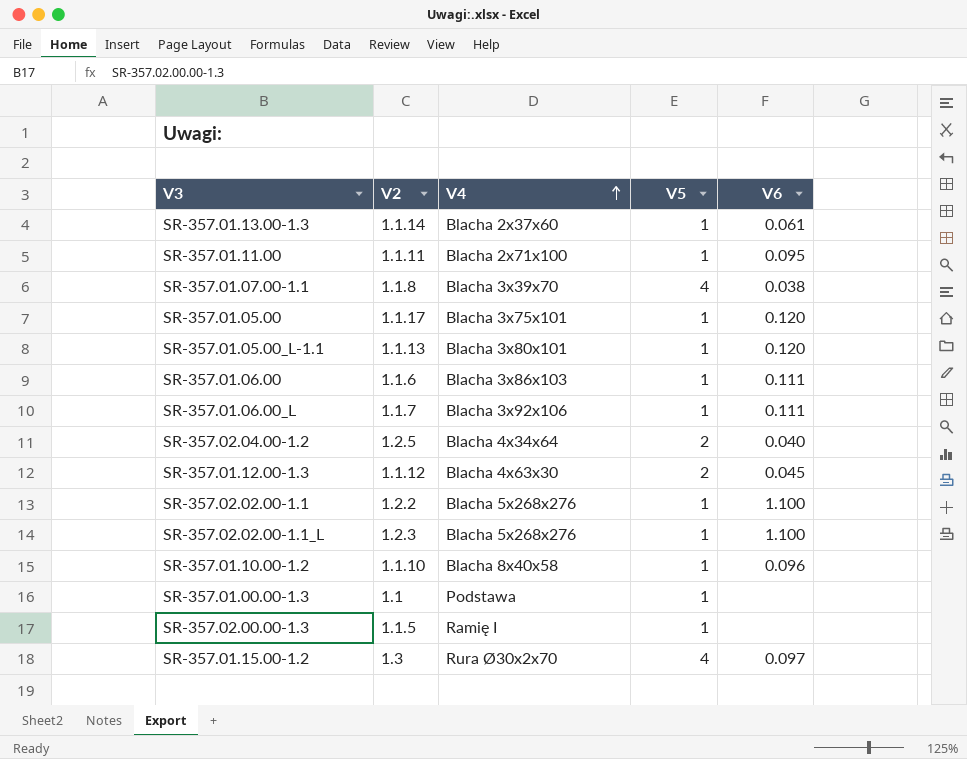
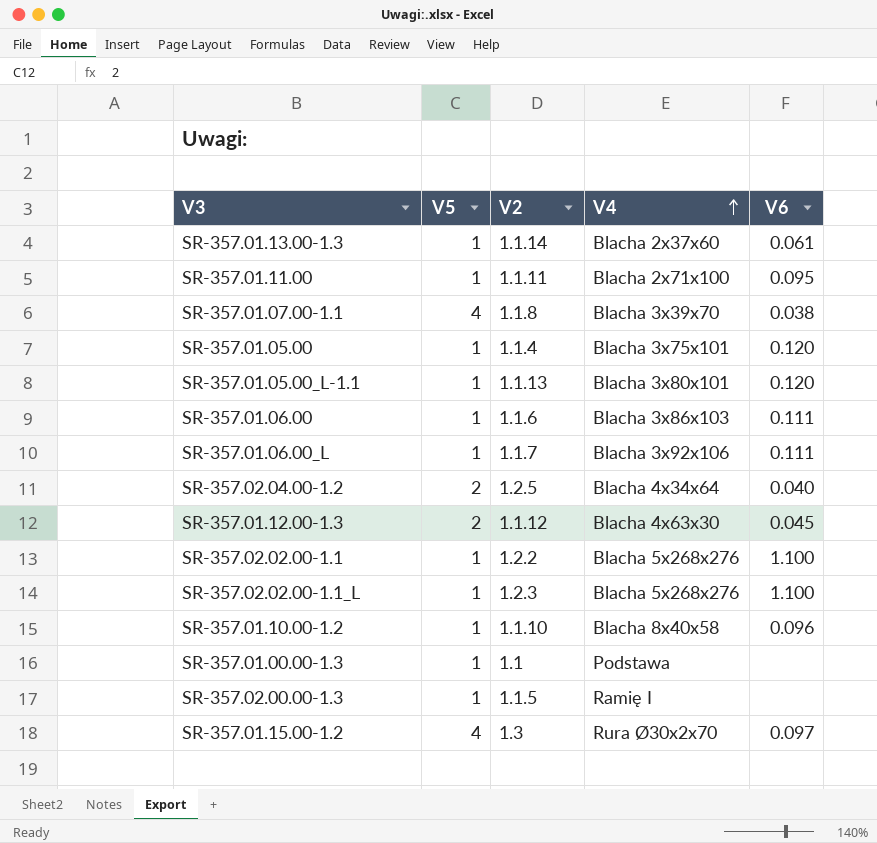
column V5 | position: 4 -> 2
SR-357.01.05.00 | V2: 1.1.17 -> 1.1.4

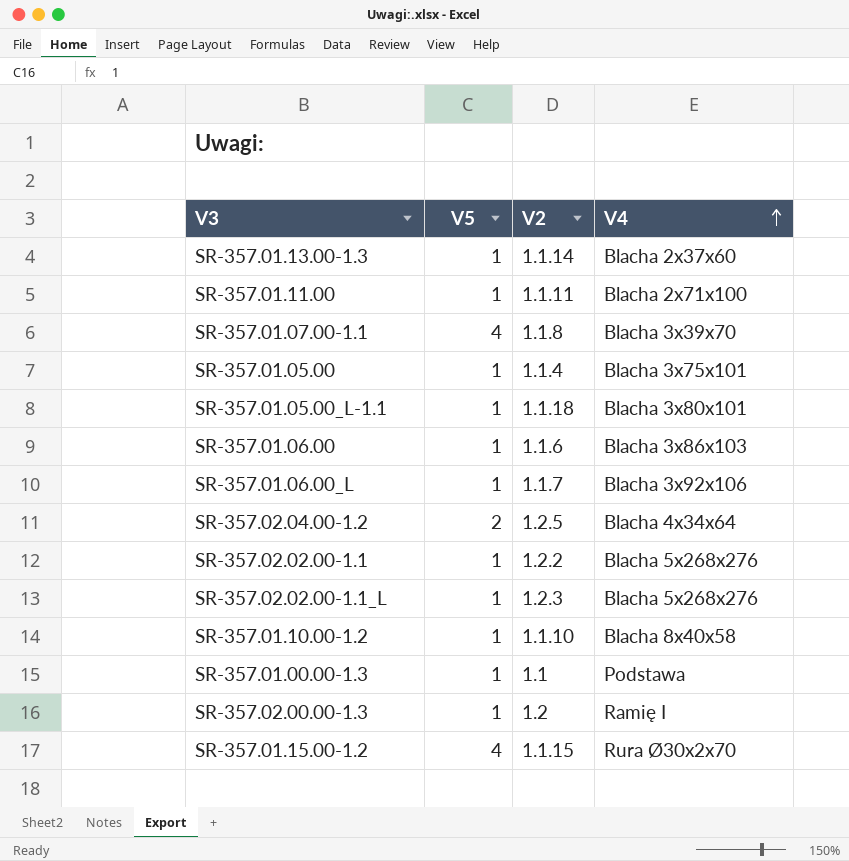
column V6 | position: 5 -> none
row SR-357.01.12.00-1.3: 2 | 1.1.12 | Blacha 4x63x30 | 0.045 -> none
SR-357.01.05.00_L-1.1 | V2: 1.1.13 -> 1.1.18
SR-357.02.00.00-1.3 | V2: 1.1.5 -> 1.2
SR-357.01.15.00-1.2 | V2: 1.3 -> 1.1.15

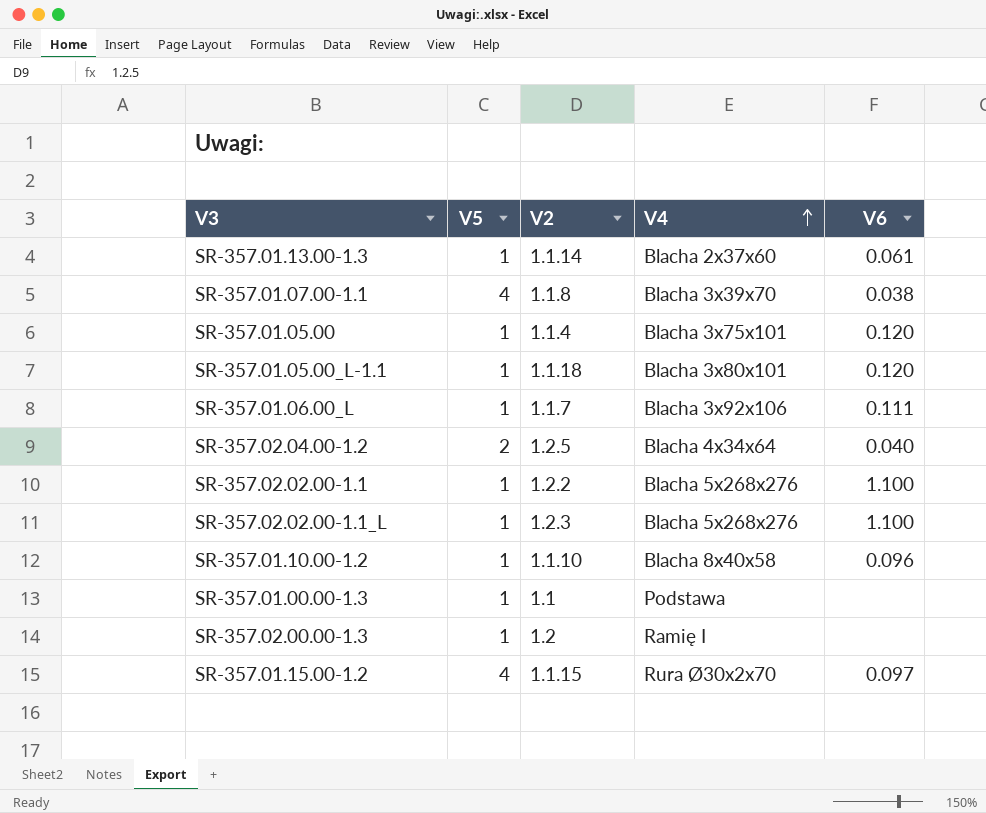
column V6 | position: none -> 5
row SR-357.01.11.00: 1 | 1.1.11 | Blacha 2x71x100 -> none
row SR-357.01.06.00: 1 | 1.1.6 | Blacha 3x86x103 -> none

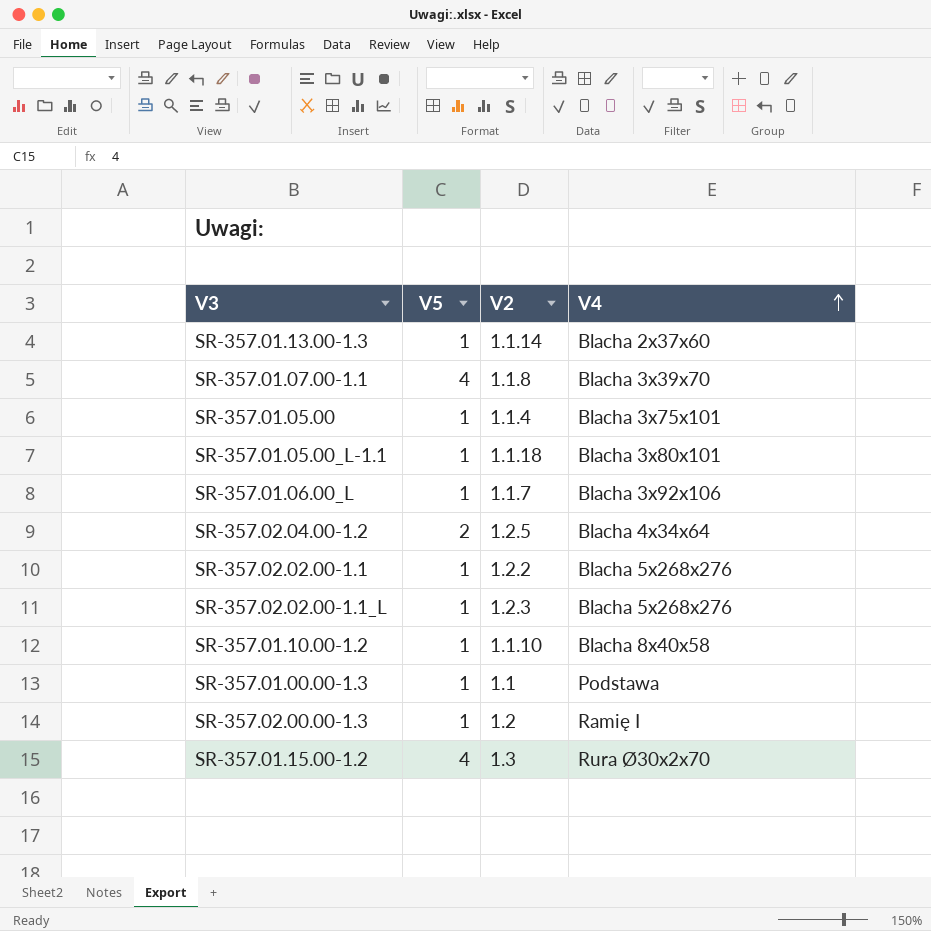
column V6 | position: 5 -> none
SR-357.01.15.00-1.2 | V2: 1.1.15 -> 1.3

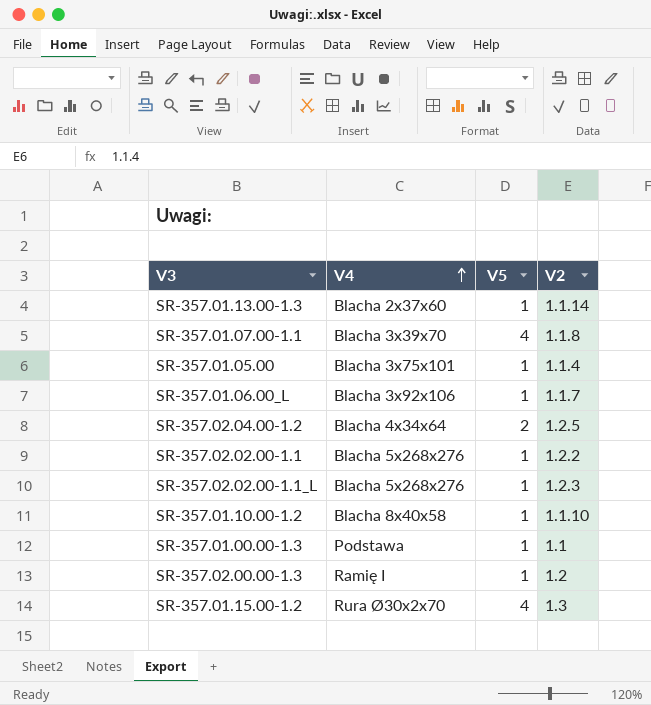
column V4 | position: 4 -> 2
row SR-357.01.05.00_L-1.1: 1 | 1.1.18 | Blacha 3x80x101 -> none

